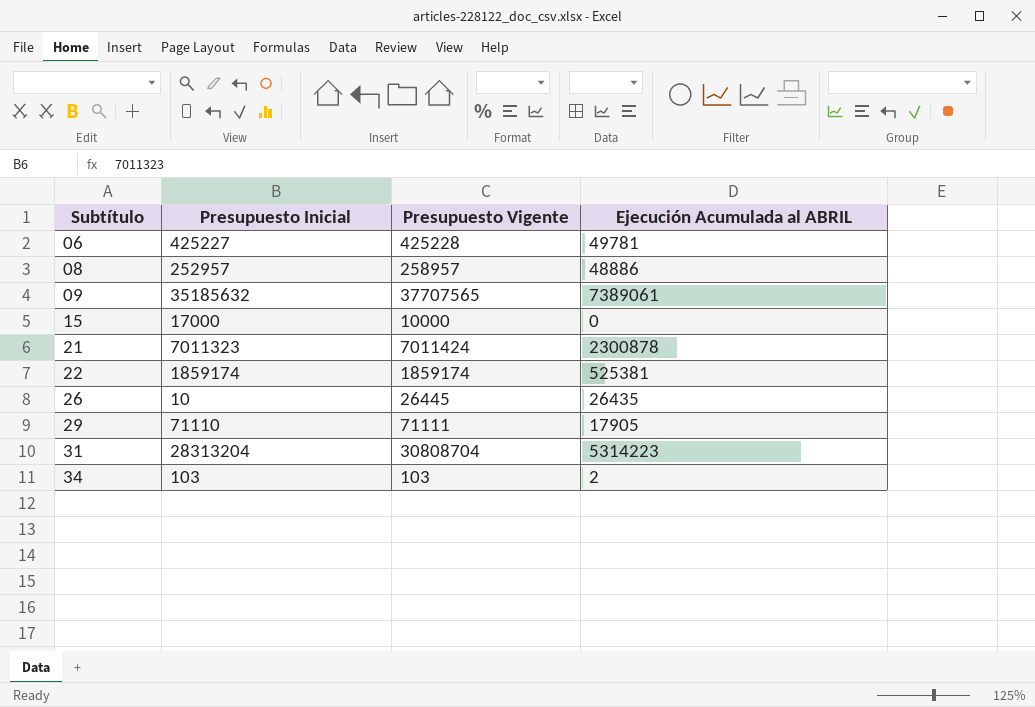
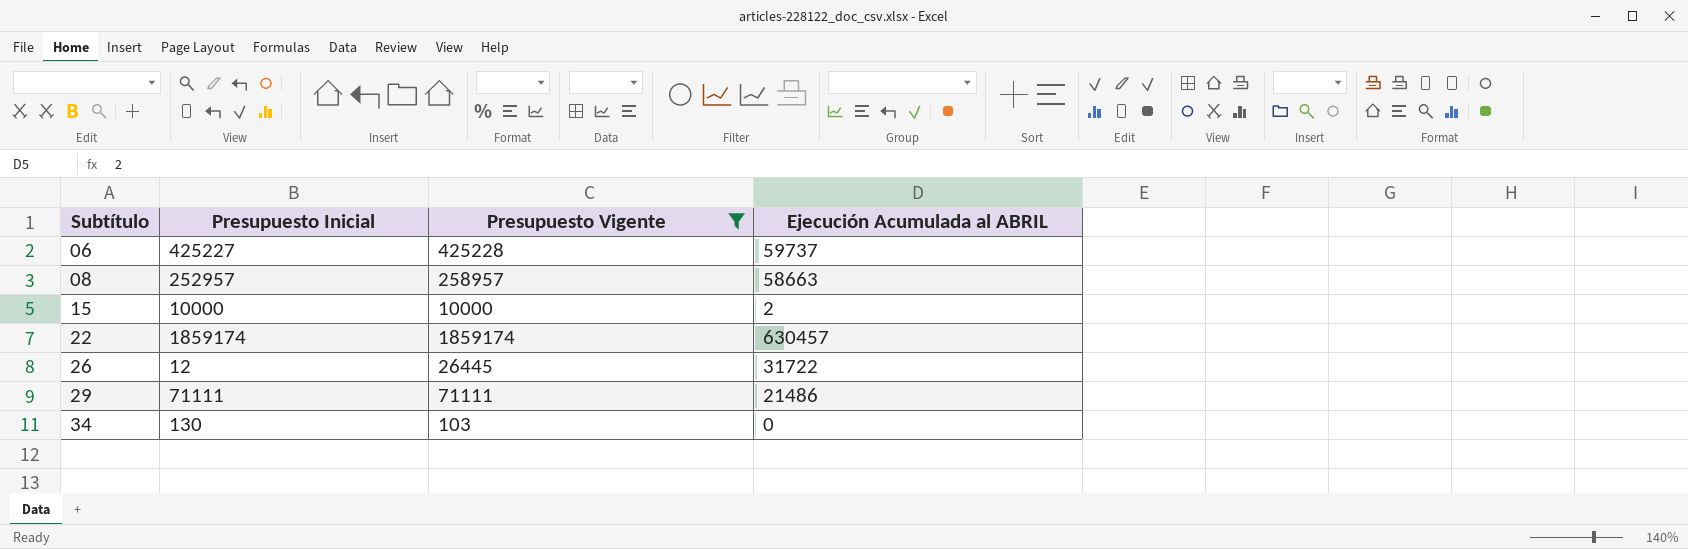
filter: none -> Presupuesto Vigente <= 1859174
06 | Ejecución Acumulada al ABRIL: 49781 -> 59737
08 | Ejecución Acumulada al ABRIL: 48886 -> 58663
15 | Presupuesto Inicial: 17000 -> 10000
15 | Ejecución Acumulada al ABRIL: 0 -> 2
22 | Ejecución Acumulada al ABRIL: 525381 -> 630457
26 | Presupuesto Inicial: 10 -> 12
26 | Ejecución Acumulada al ABRIL: 26435 -> 31722
29 | Presupuesto Inicial: 71110 -> 71111
29 | Ejecución Acumulada al ABRIL: 17905 -> 21486
34 | Presupuesto Inicial: 103 -> 130
34 | Ejecución Acumulada al ABRIL: 2 -> 0

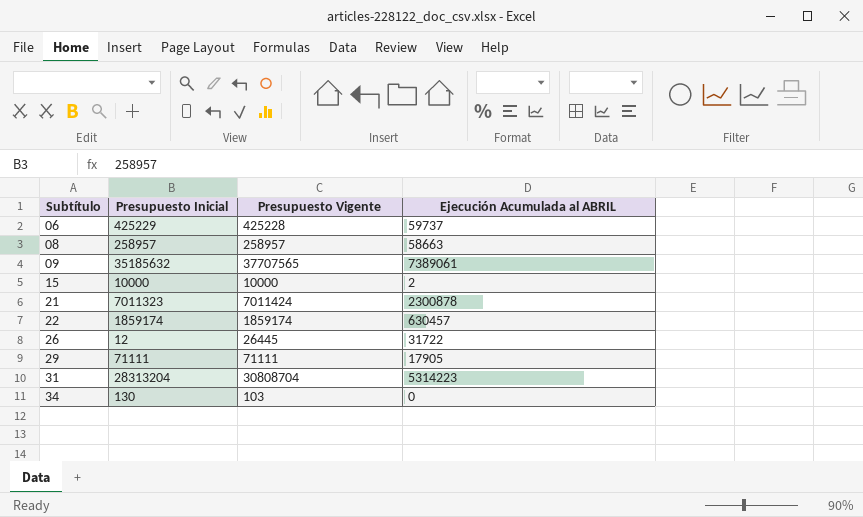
filter: Presupuesto Vigente <= 1859174 -> none
06 | Presupuesto Inicial: 425227 -> 425229
08 | Presupuesto Inicial: 252957 -> 258957
29 | Ejecución Acumulada al ABRIL: 21486 -> 17905

